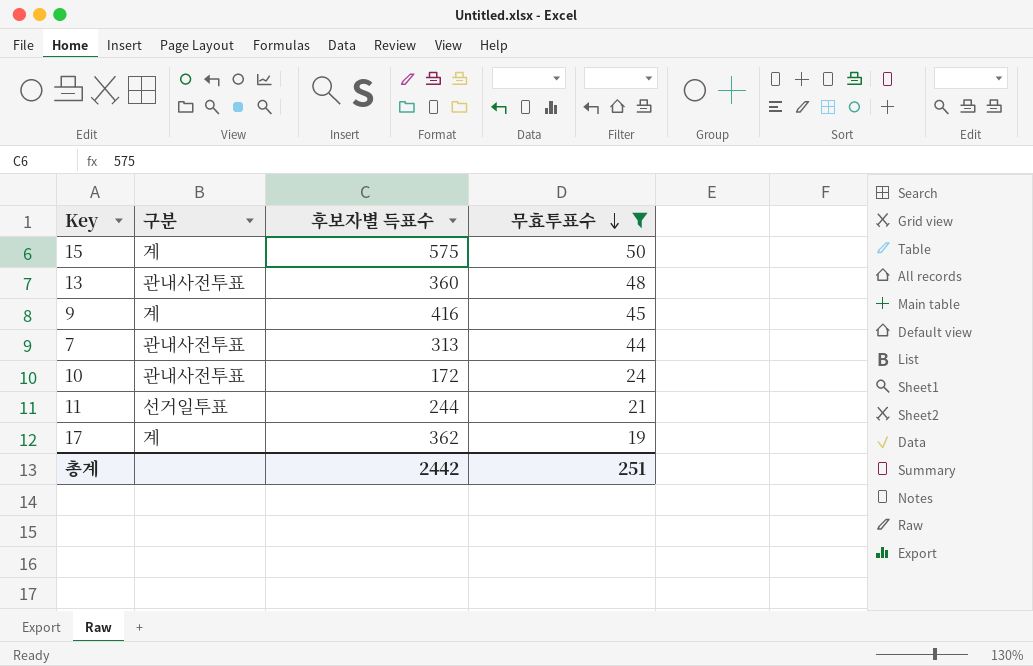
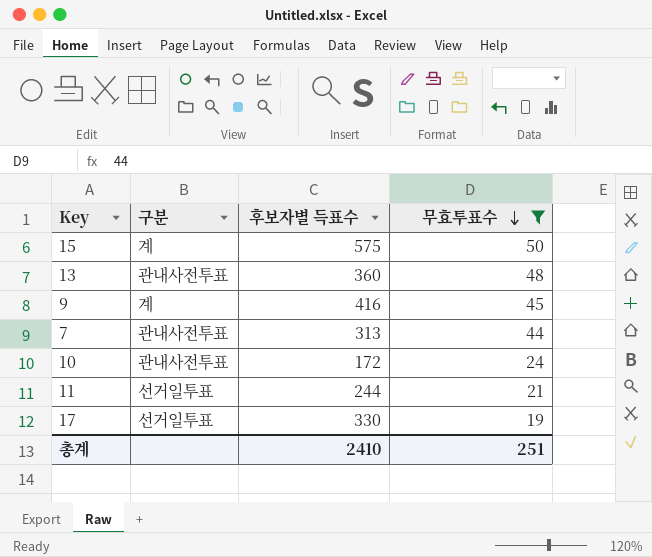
17 | 구분: 계 -> 선거일투표
17 | 후보자별 득표수: 362 -> 330
총계 | 후보자별 득표수: 2442 -> 2410

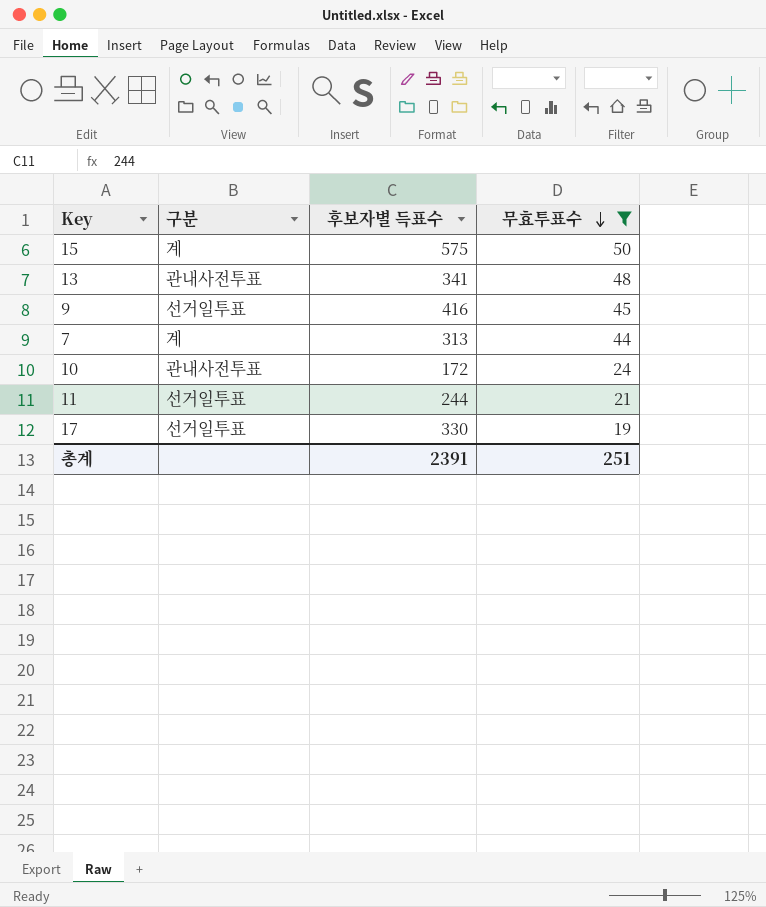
13 | 후보자별 득표수: 360 -> 341
9 | 구분: 계 -> 선거일투표
7 | 구분: 관내사전투표 -> 계
총계 | 후보자별 득표수: 2410 -> 2391

